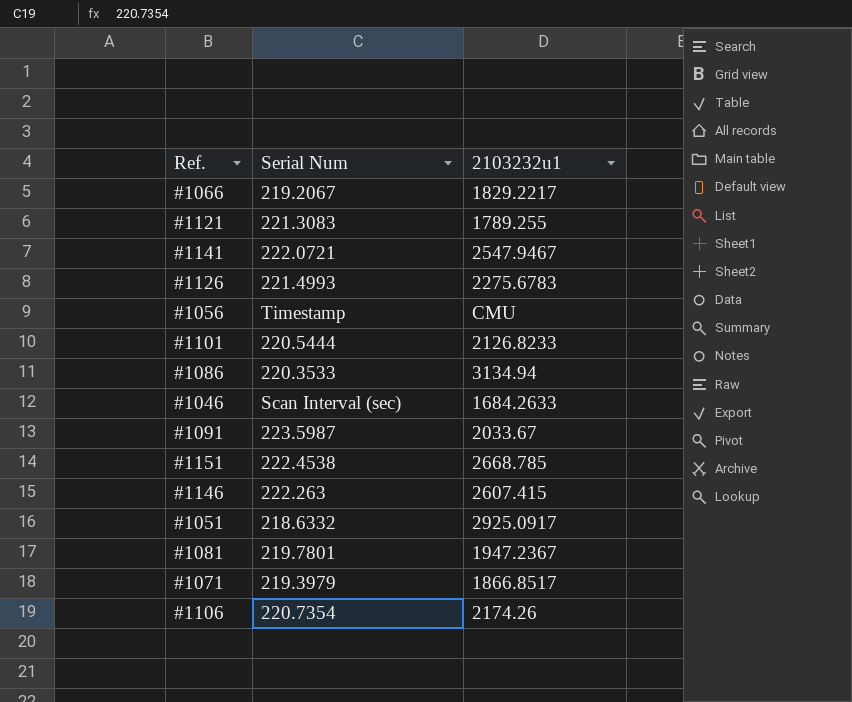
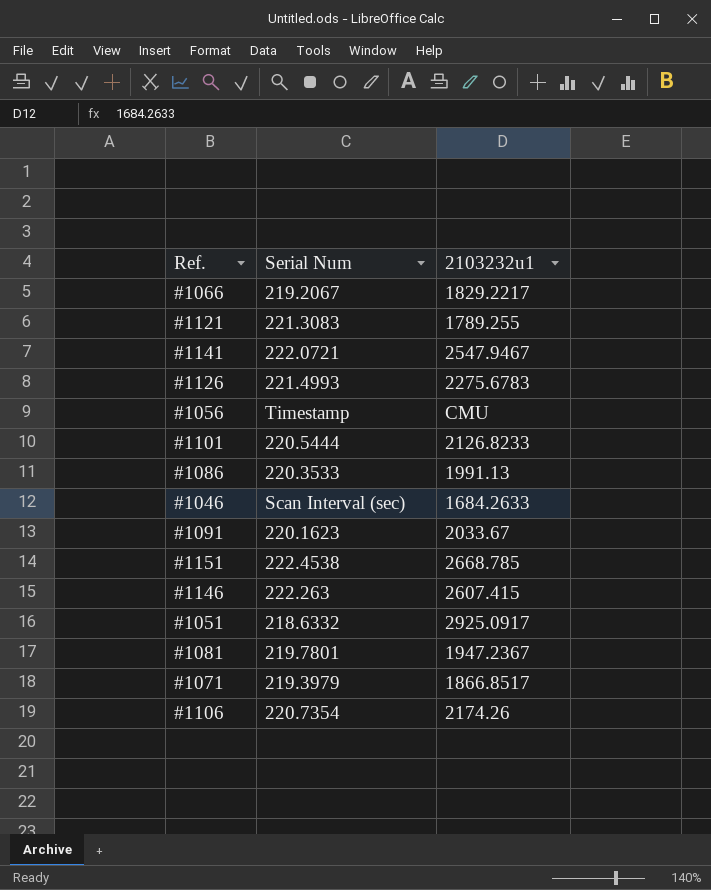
#1086 | 2103232u1: 3134.94 -> 1991.13
#1091 | Serial Num: 223.5987 -> 220.1623

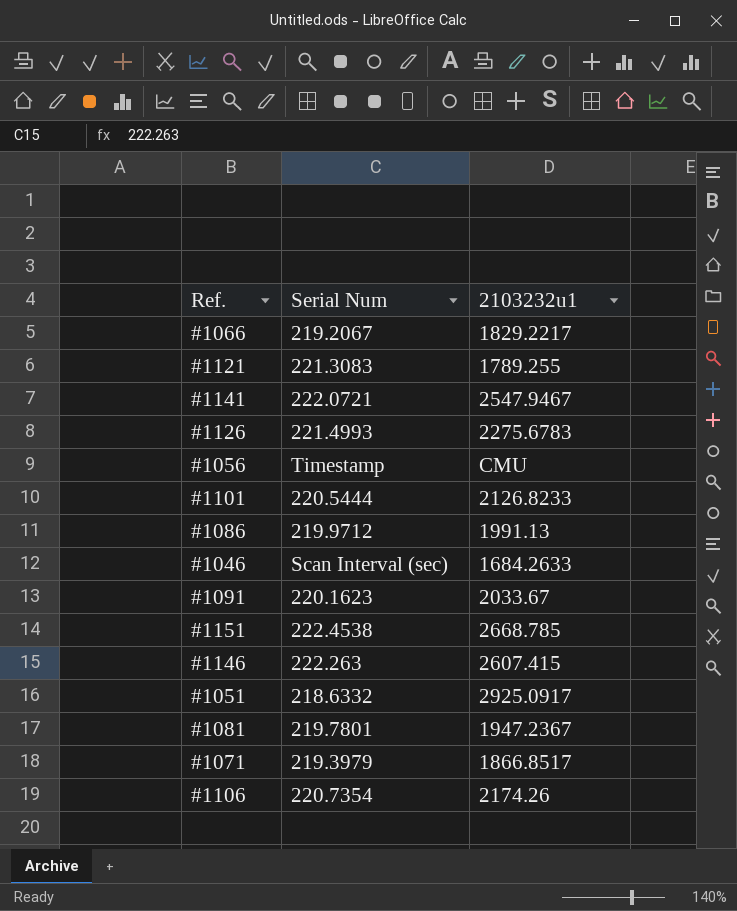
#1086 | Serial Num: 220.3533 -> 219.9712

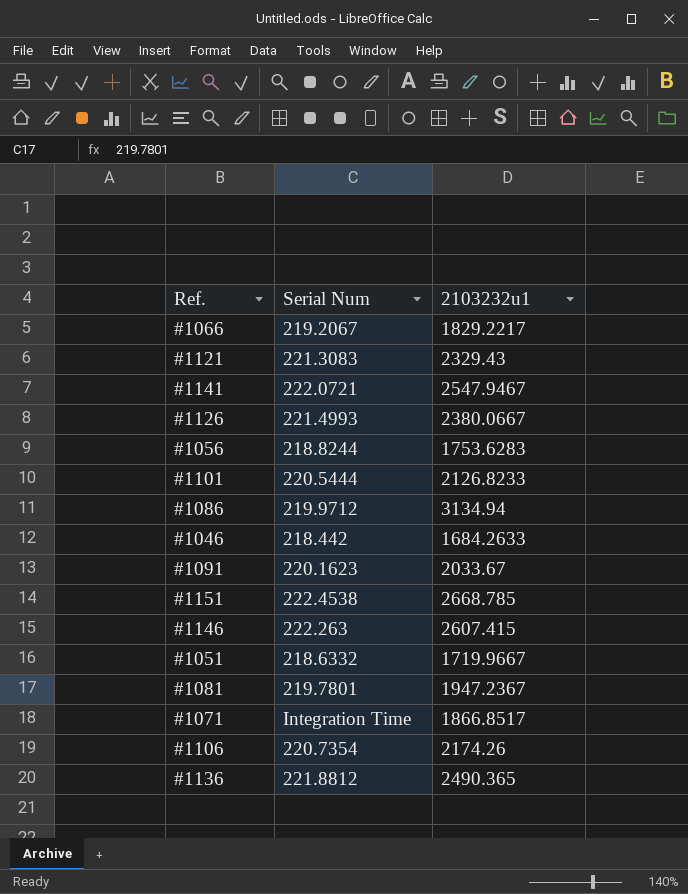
#1121 | 2103232u1: 1789.255 -> 2329.43
#1126 | 2103232u1: 2275.6783 -> 2380.0667
#1056 | Serial Num: Timestamp -> 218.8244
#1056 | 2103232u1: CMU -> 1753.6283
#1086 | 2103232u1: 1991.13 -> 3134.94
#1046 | Serial Num: Scan Interval (sec) -> 218.442
#1051 | 2103232u1: 2925.0917 -> 1719.9667
#1071 | Serial Num: 219.3979 -> Integration Time
row #1136: none -> 221.8812 | 2490.365

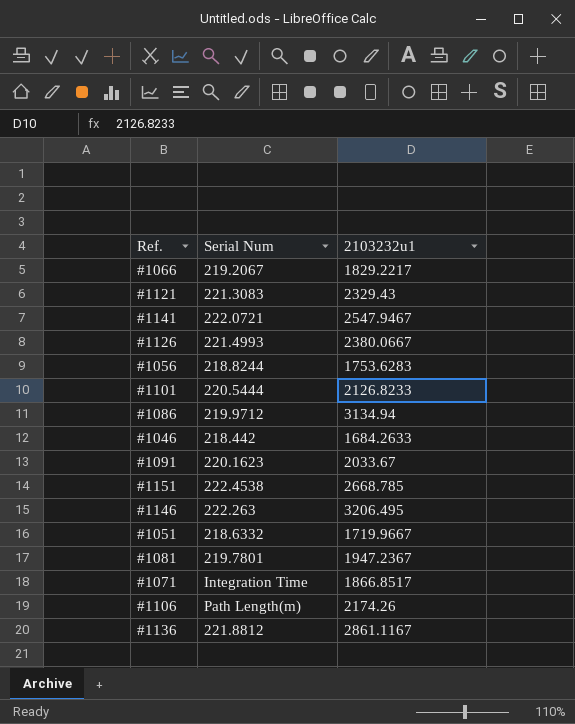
#1146 | 2103232u1: 2607.415 -> 3206.495
#1106 | Serial Num: 220.7354 -> Path Length(m)
#1136 | 2103232u1: 2490.365 -> 2861.1167

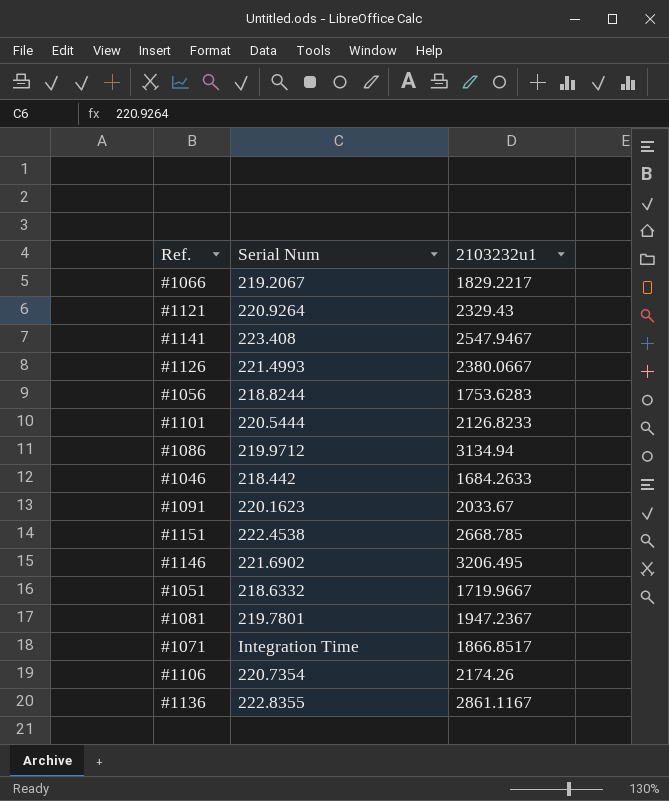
#1121 | Serial Num: 221.3083 -> 220.9264
#1141 | Serial Num: 222.0721 -> 223.408
#1146 | Serial Num: 222.263 -> 221.6902
#1106 | Serial Num: Path Length(m) -> 220.7354
#1136 | Serial Num: 221.8812 -> 222.8355

